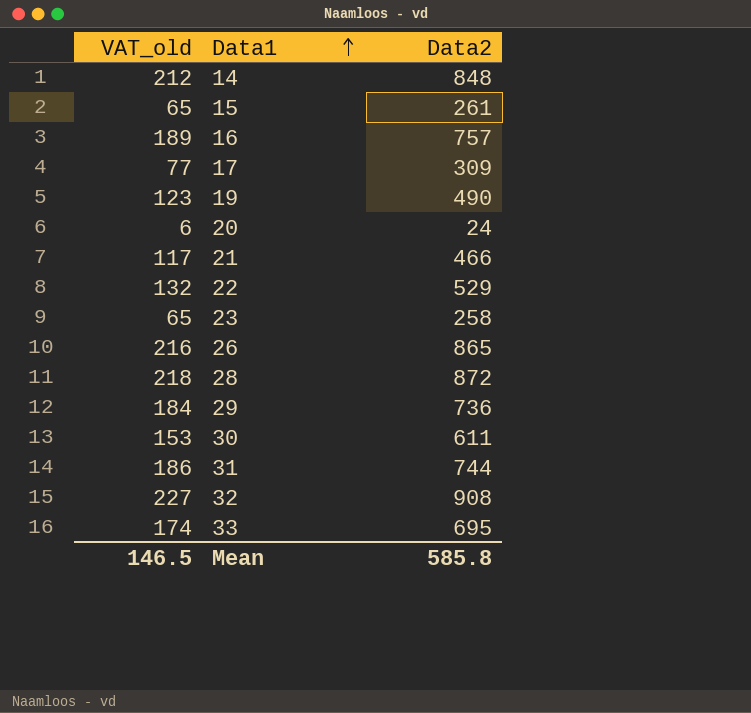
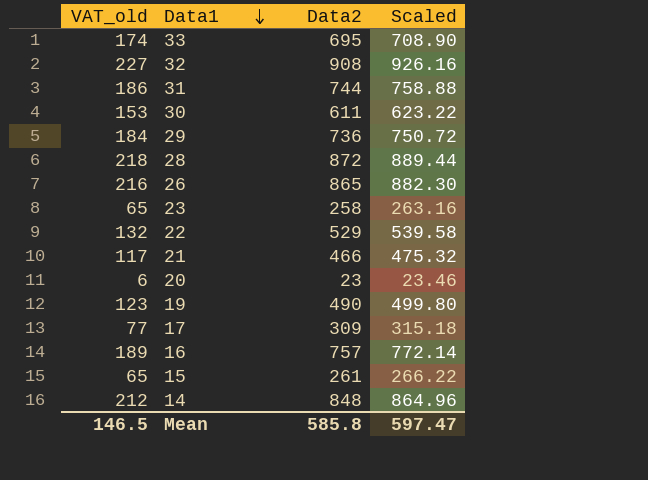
row order: Data1 ascending -> Data1 descending
column Scaled | formula: none -> [Data2] * 1.02
20 | Data2: 24 -> 23

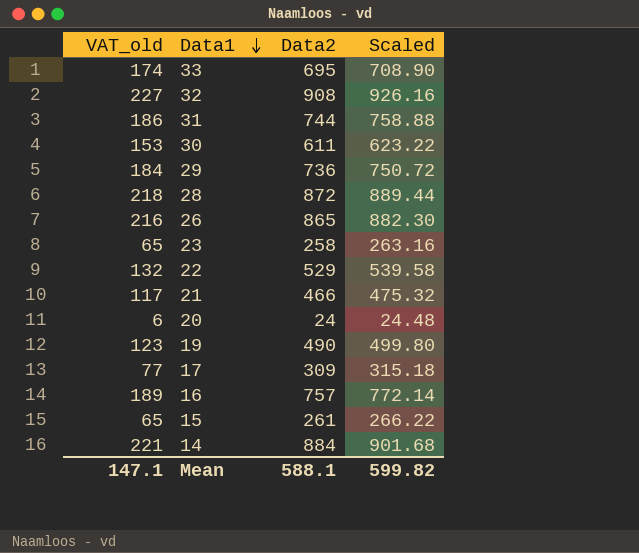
20 | Data2: 23 -> 24
20 | Scaled: 23.46 -> 24.48
14 | VAT_old: 212 -> 221
14 | Data2: 848 -> 884
14 | Scaled: 864.96 -> 901.68
Mean | VAT_old: 146.5 -> 147.1
Mean | Data2: 585.8 -> 588.1
Mean | Scaled: 597.47 -> 599.82

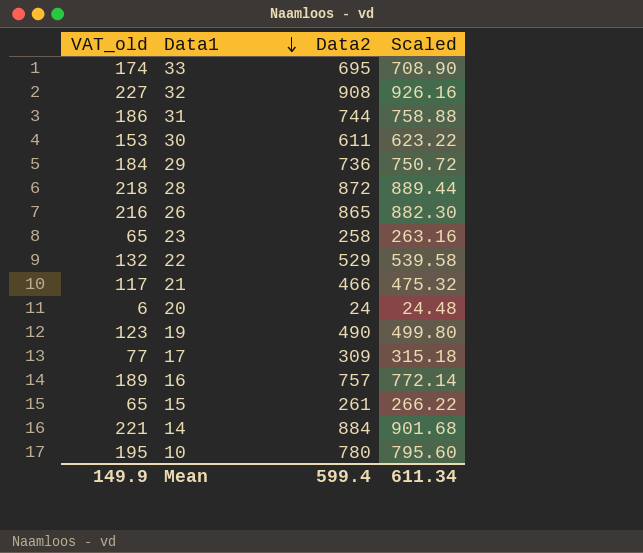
row 10: none -> 195 | 780 | 795.60
Mean | VAT_old: 147.1 -> 149.9
Mean | Data2: 588.1 -> 599.4
Mean | Scaled: 599.82 -> 611.34

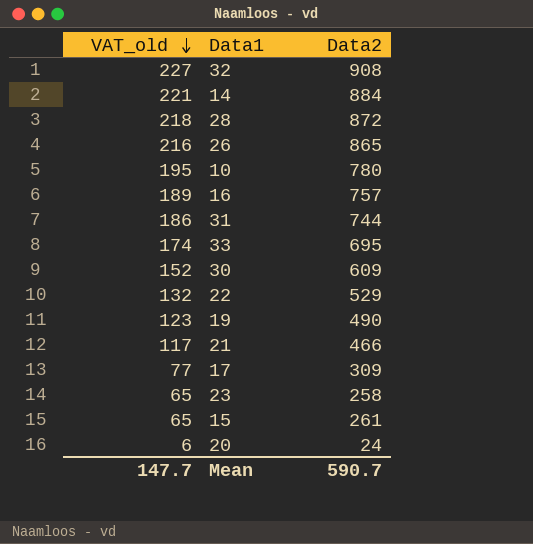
row order: Data1 descending -> VAT_old descending
column Scaled | formula: [Data2] * 1.02 -> none
row 29: 184 | 736 | 750.72 -> none
30 | VAT_old: 153 -> 152
30 | Data2: 611 -> 609
Mean | VAT_old: 149.9 -> 147.7
Mean | Data2: 599.4 -> 590.7

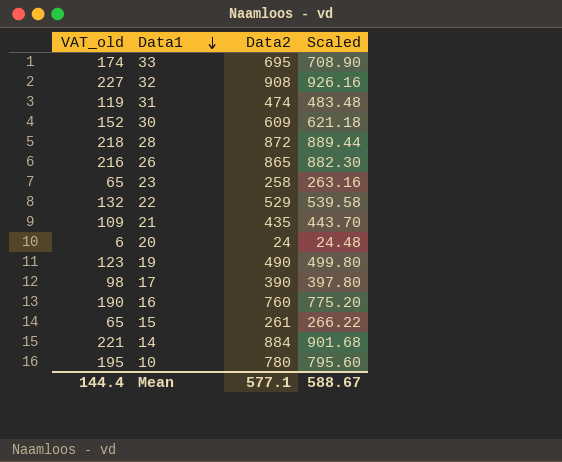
row order: VAT_old descending -> Data1 descending
column Scaled | formula: none -> [Data2] * 1.02
31 | VAT_old: 186 -> 119
31 | Data2: 744 -> 474
21 | VAT_old: 117 -> 109
21 | Data2: 466 -> 435
17 | VAT_old: 77 -> 98
17 | Data2: 309 -> 390
16 | VAT_old: 189 -> 190
16 | Data2: 757 -> 760
Mean | VAT_old: 147.7 -> 144.4
Mean | Data2: 590.7 -> 577.1

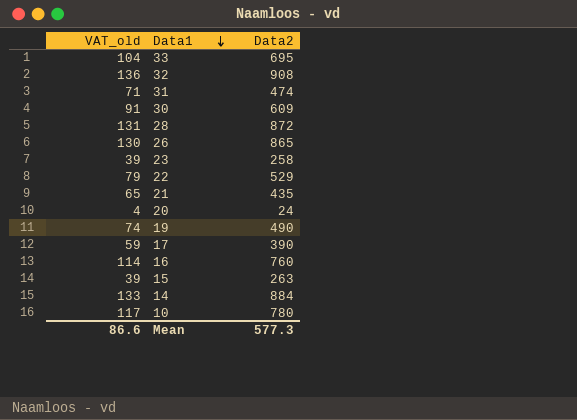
column Scaled | formula: [Data2] * 1.02 -> none
column VAT_old | formula: [Data2] * 0.25 -> [Data2] * 0.15
15 | Data2: 261 -> 263
Mean | VAT_old: 144.4 -> 86.6
Mean | Data2: 577.1 -> 577.3

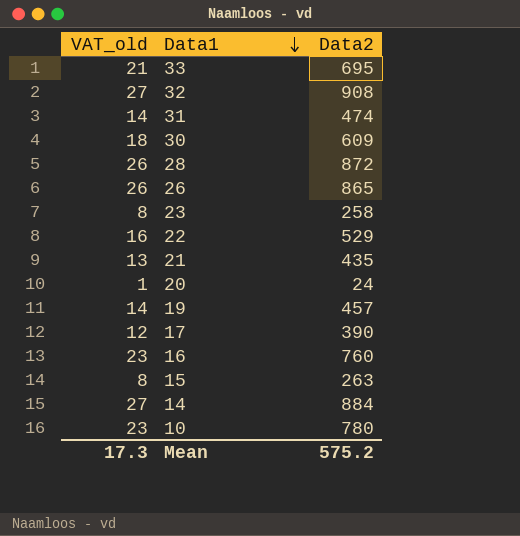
column VAT_old | formula: [Data2] * 0.15 -> [Data2] * 0.03
19 | Data2: 490 -> 457
Mean | VAT_old: 86.6 -> 17.3
Mean | Data2: 577.3 -> 575.2

